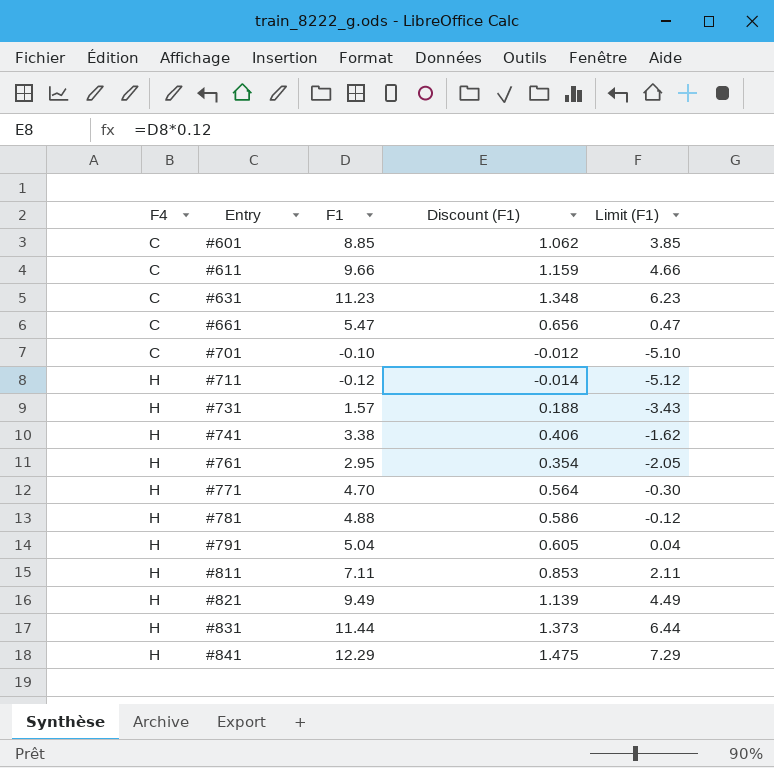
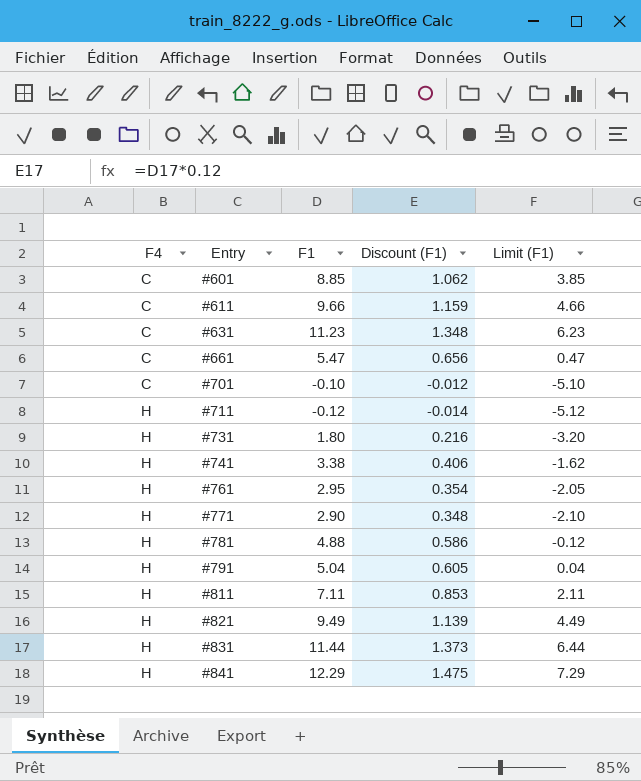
#731 | F1: 1.57 -> 1.80
#731 | Discount (F1): 0.188 -> 0.216
#731 | Limit (F1): -3.43 -> -3.20
#771 | F1: 4.70 -> 2.90
#771 | Discount (F1): 0.564 -> 0.348
#771 | Limit (F1): -0.30 -> -2.10

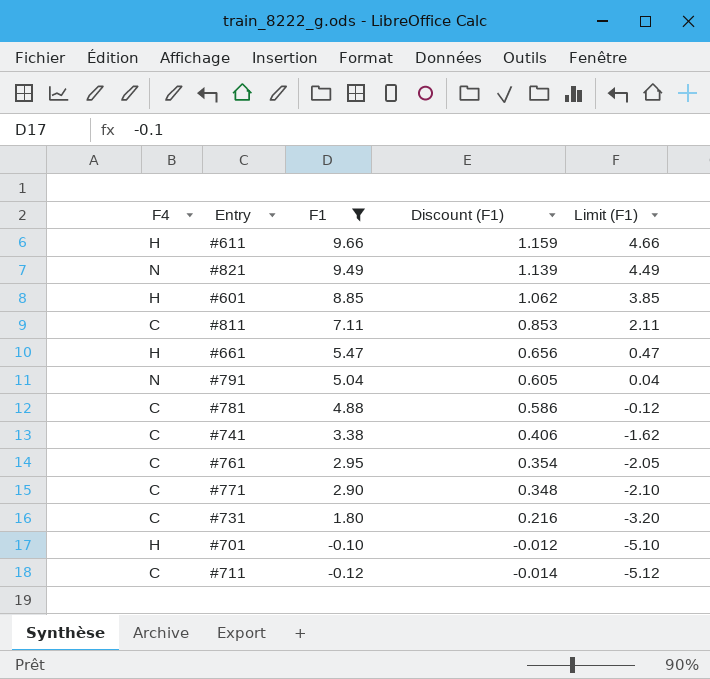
filter: none -> F1 <= 9.66
row order: F4 ascending -> F1 descending
#611 | F4: C -> H
#821 | F4: H -> N
#601 | F4: C -> H
#811 | F4: H -> C
#661 | F4: C -> H
#791 | F4: H -> N
#781 | F4: H -> C
#741 | F4: H -> C
#761 | F4: H -> C
#771 | F4: H -> C
#731 | F4: H -> C
#701 | F4: C -> H
#711 | F4: H -> C

